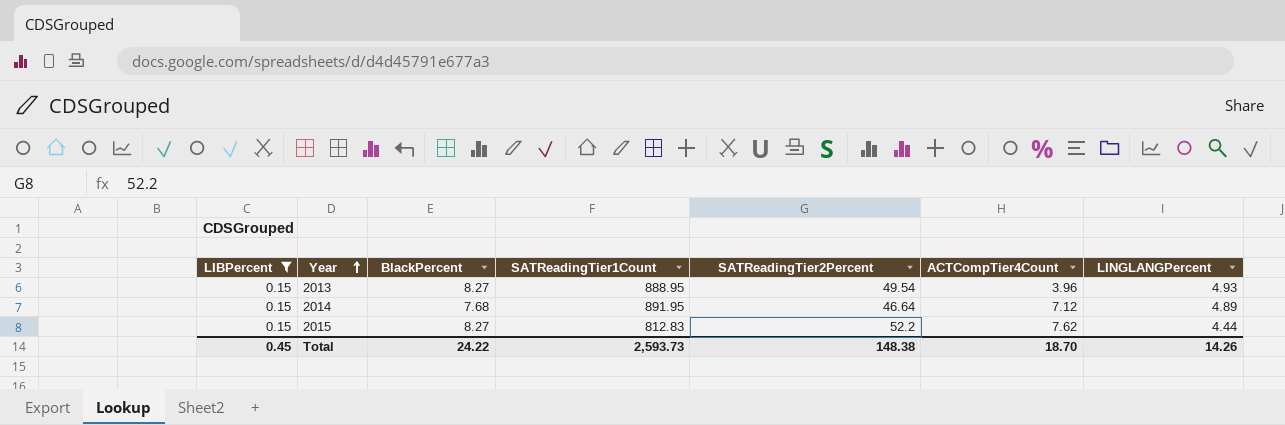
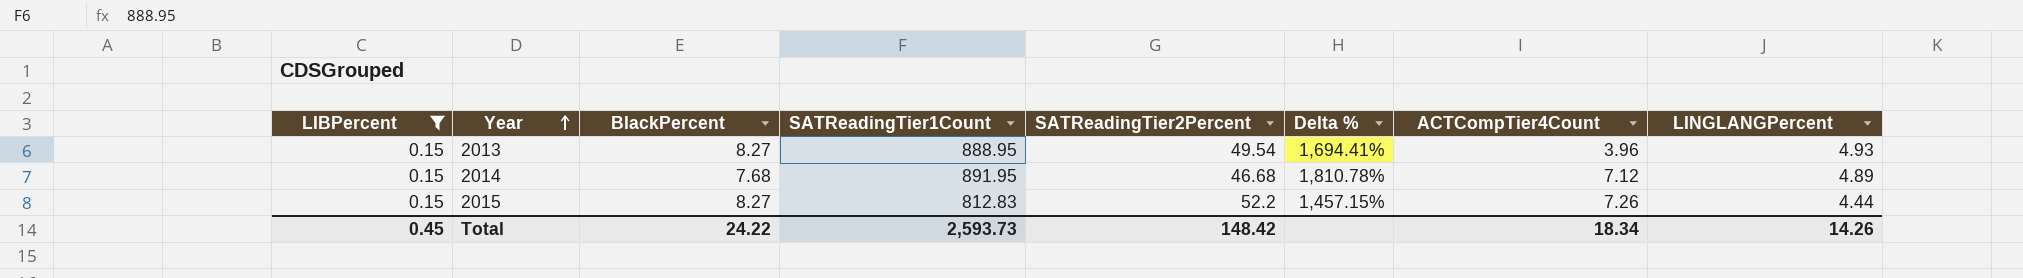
column Delta % | formula: none -> ([SATReadingTier1Count] - [SATReadingTier2Percent]) / [SATReadingTier2Percent]
2014 | SATReadingTier2Percent: 46.64 -> 46.68
2015 | ACTCompTier4Count: 7.62 -> 7.26
Total | SATReadingTier2Percent: 148.38 -> 148.42
Total | ACTCompTier4Count: 18.70 -> 18.34

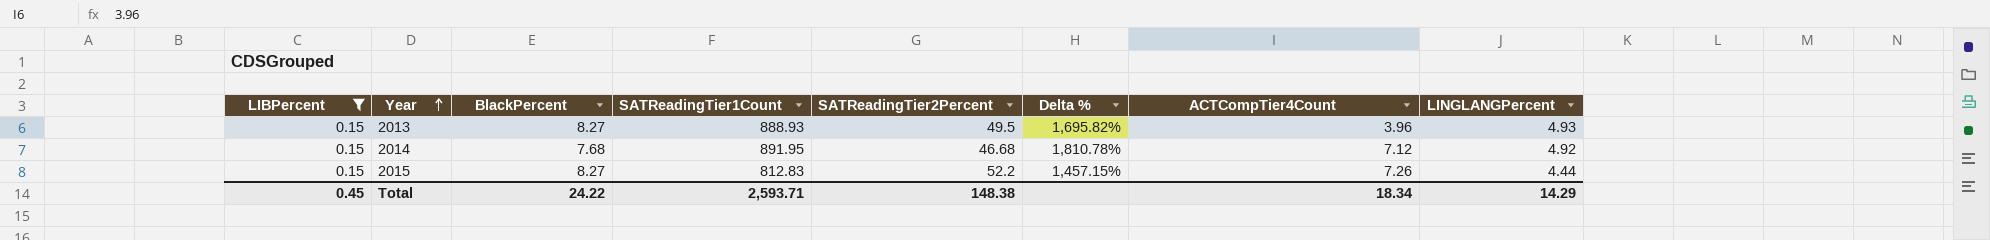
2013 | SATReadingTier1Count: 888.95 -> 888.93
2013 | SATReadingTier2Percent: 49.54 -> 49.5
2013 | Delta %: 1,694.41% -> 1,695.82%
2014 | LINGLANGPercent: 4.89 -> 4.92
Total | SATReadingTier1Count: 2,593.73 -> 2,593.71
Total | SATReadingTier2Percent: 148.42 -> 148.38
Total | LINGLANGPercent: 14.26 -> 14.29

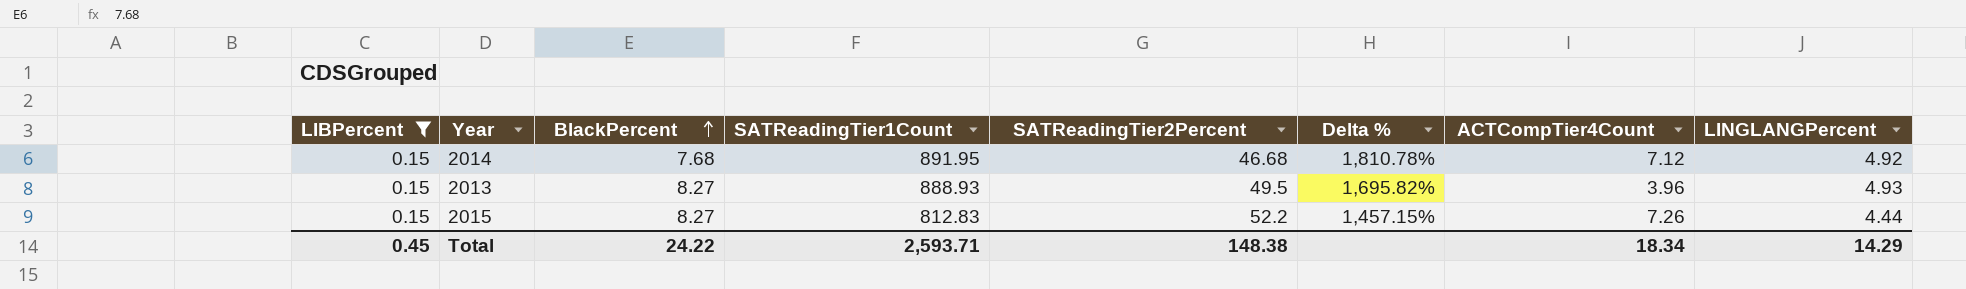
row order: Year ascending -> BlackPercent ascending

